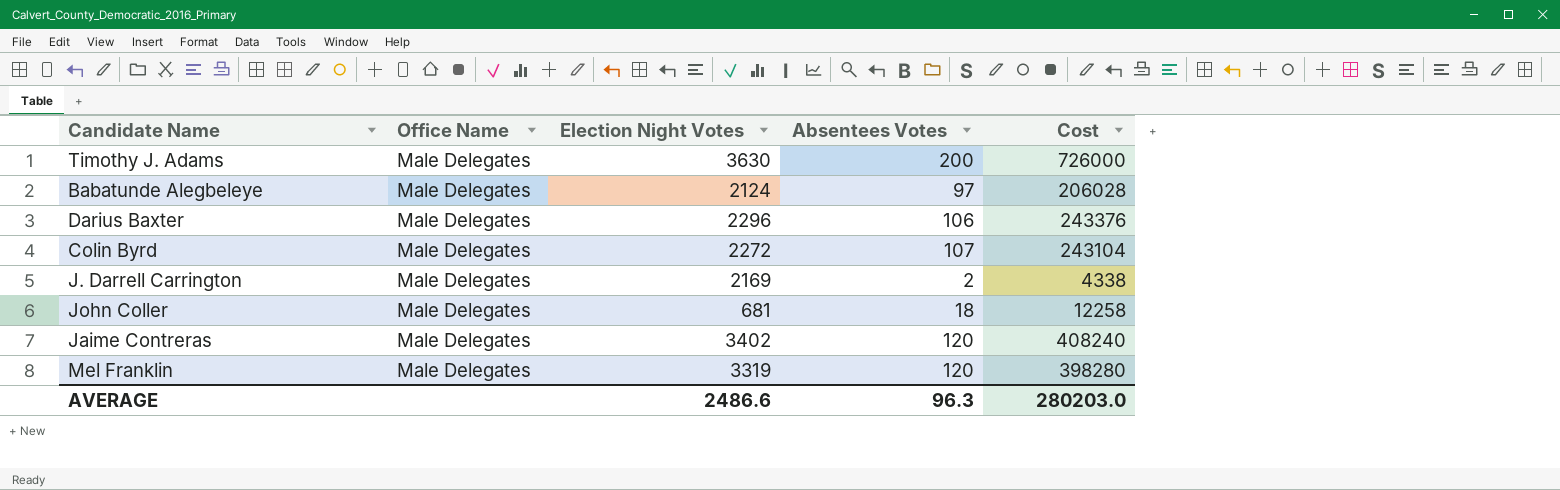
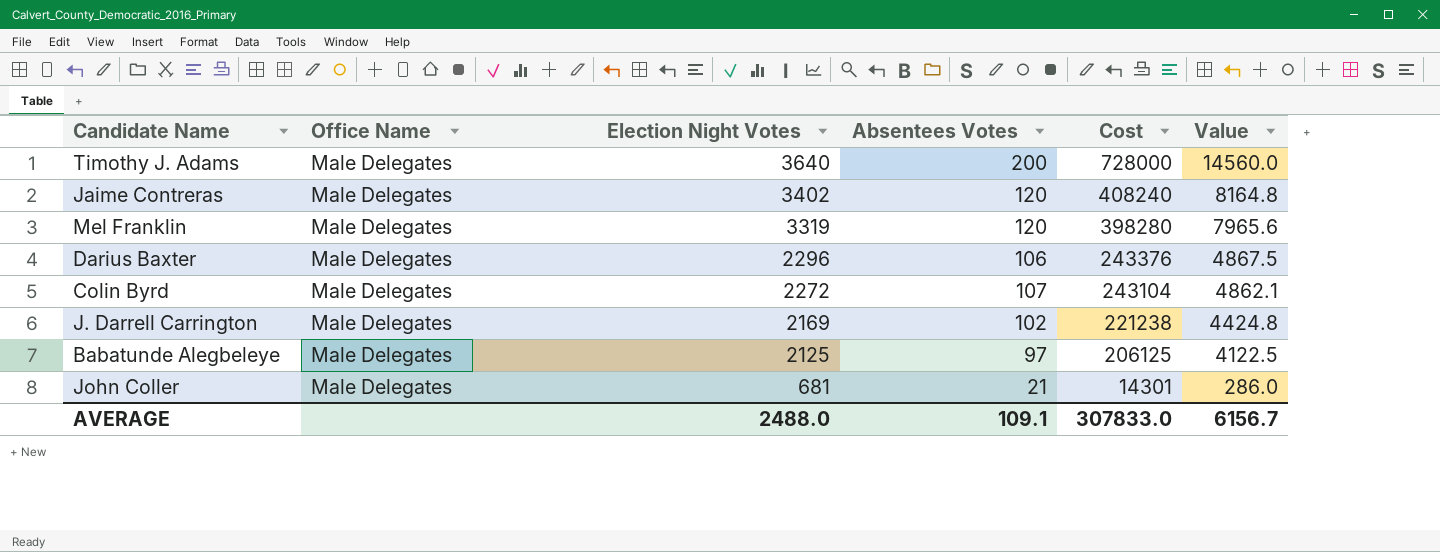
row order: none -> Election Night Votes descending
column Value | formula: none -> [Cost] * 0.02
Timothy J. Adams | Election Night Votes: 3630 -> 3640
Timothy J. Adams | Cost: 726000 -> 728000
J. Darrell Carrington | Absentees Votes: 2 -> 102
J. Darrell Carrington | Cost: 4338 -> 221238
Babatunde Alegbeleye | Election Night Votes: 2124 -> 2125
Babatunde Alegbeleye | Cost: 206028 -> 206125
John Coller | Absentees Votes: 18 -> 21
John Coller | Cost: 12258 -> 14301
AVERAGE | Election Night Votes: 2486.6 -> 2488.0
AVERAGE | Absentees Votes: 96.3 -> 109.1
AVERAGE | Cost: 280203.0 -> 307833.0

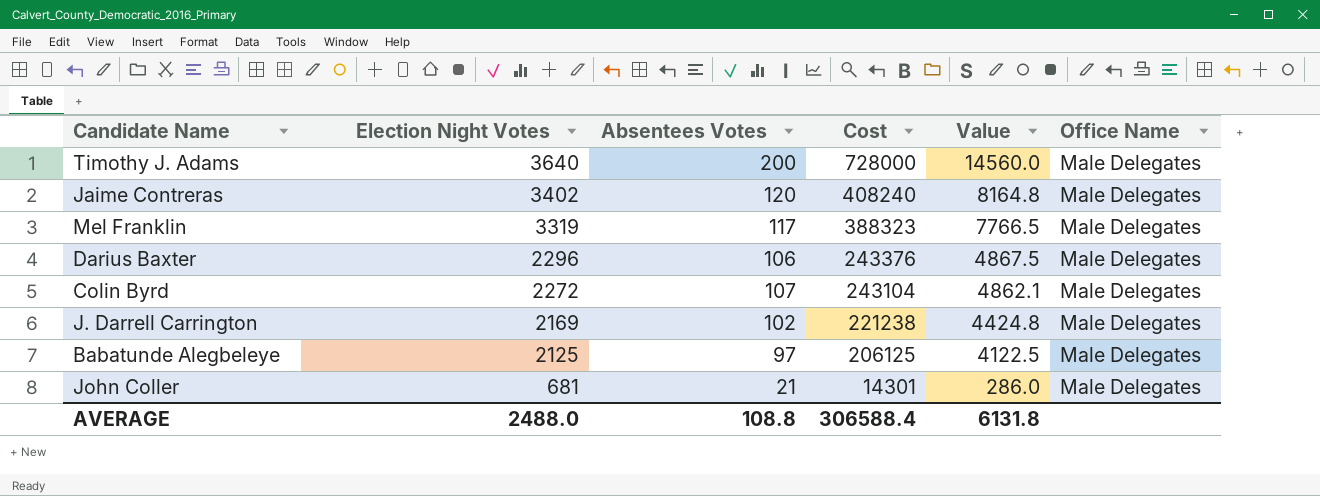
column Office Name | position: 2 -> 6
Mel Franklin | Absentees Votes: 120 -> 117
Mel Franklin | Cost: 398280 -> 388323
Mel Franklin | Value: 7965.6 -> 7766.5
AVERAGE | Absentees Votes: 109.1 -> 108.8
AVERAGE | Cost: 307833.0 -> 306588.4
AVERAGE | Value: 6156.7 -> 6131.8

